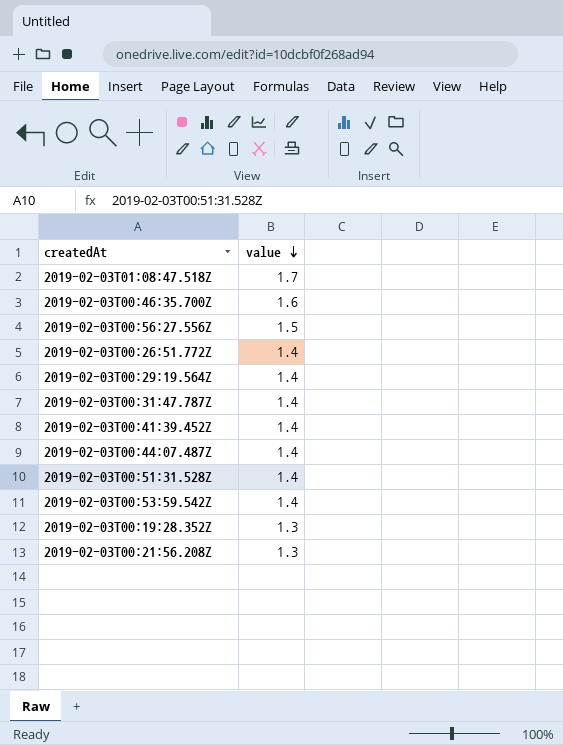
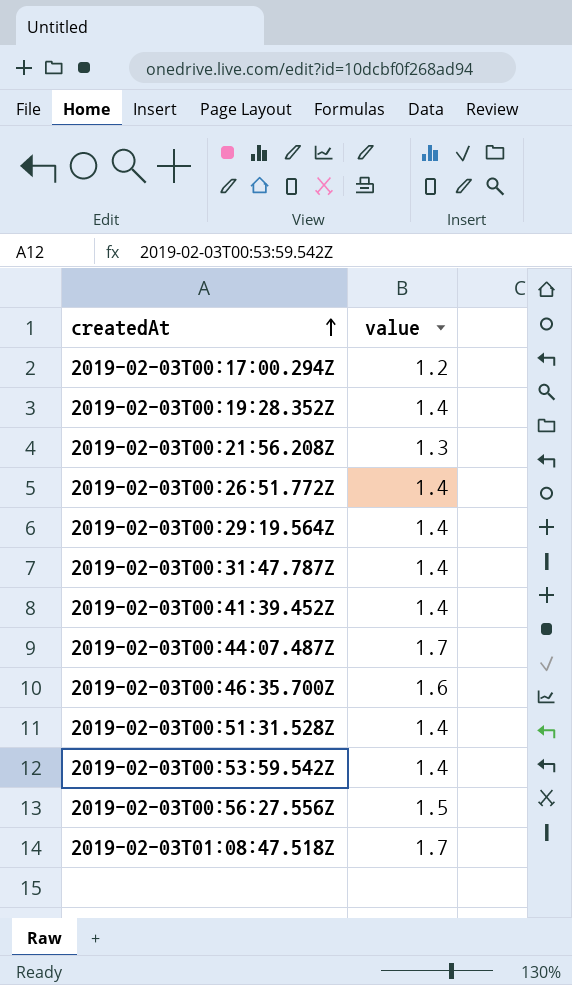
row order: value descending -> createdAt ascending
row 2019-02-03T00:17:00.294Z: none -> 1.2
2019-02-03T00:19:28.352Z | value: 1.3 -> 1.4
2019-02-03T00:44:07.487Z | value: 1.4 -> 1.7

